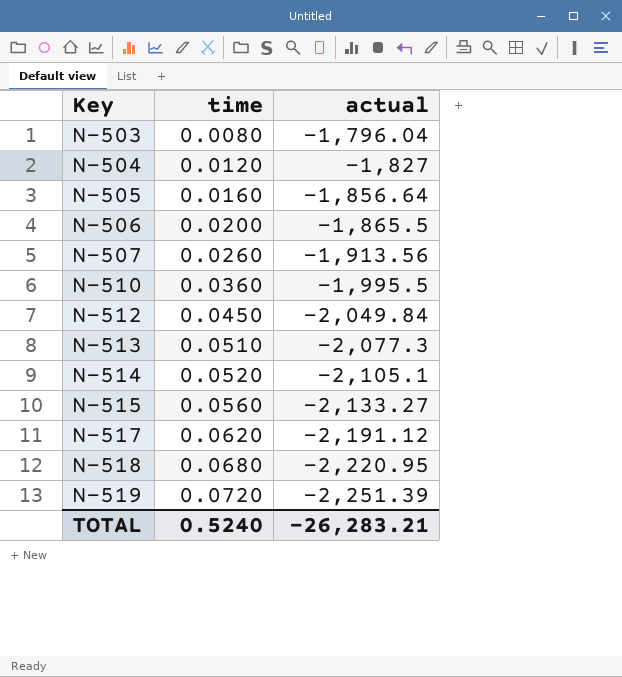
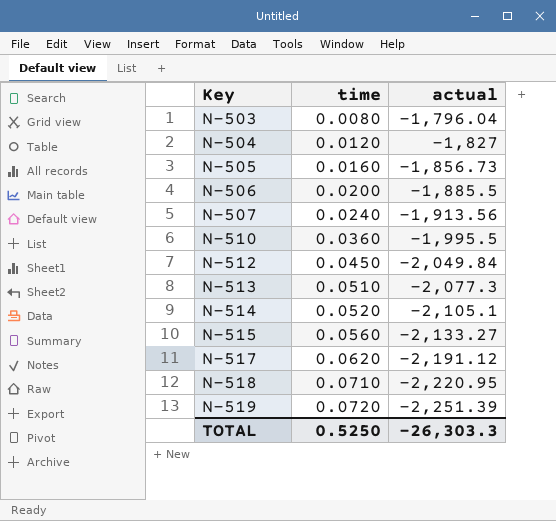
N-505 | actual: -1,856.64 -> -1,856.73
N-506 | actual: -1,865.5 -> -1,885.5
N-507 | time: 0.0260 -> 0.0240
N-518 | time: 0.0680 -> 0.0710
TOTAL | time: 0.5240 -> 0.5250
TOTAL | actual: -26,283.21 -> -26,303.3

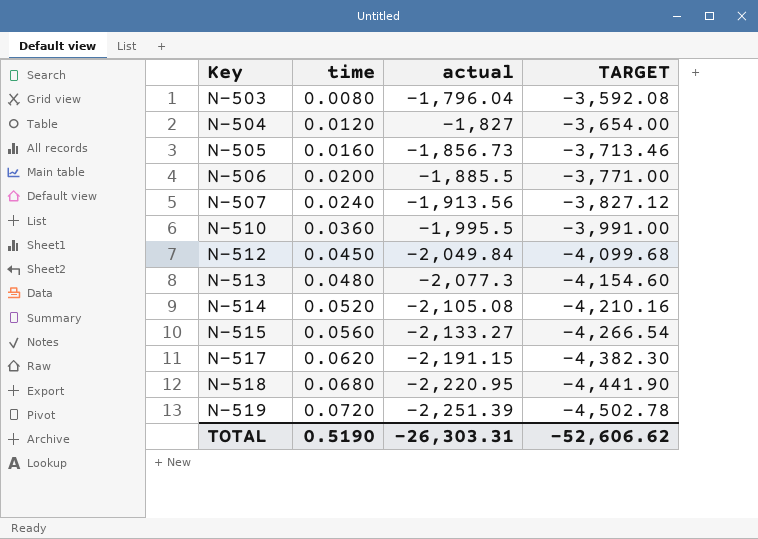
column TARGET | formula: none -> [actual] * 2
N-513 | time: 0.0510 -> 0.0480
N-514 | actual: -2,105.1 -> -2,105.08
N-517 | actual: -2,191.12 -> -2,191.15
N-518 | time: 0.0710 -> 0.0680
TOTAL | time: 0.5250 -> 0.5190
TOTAL | actual: -26,303.3 -> -26,303.31

